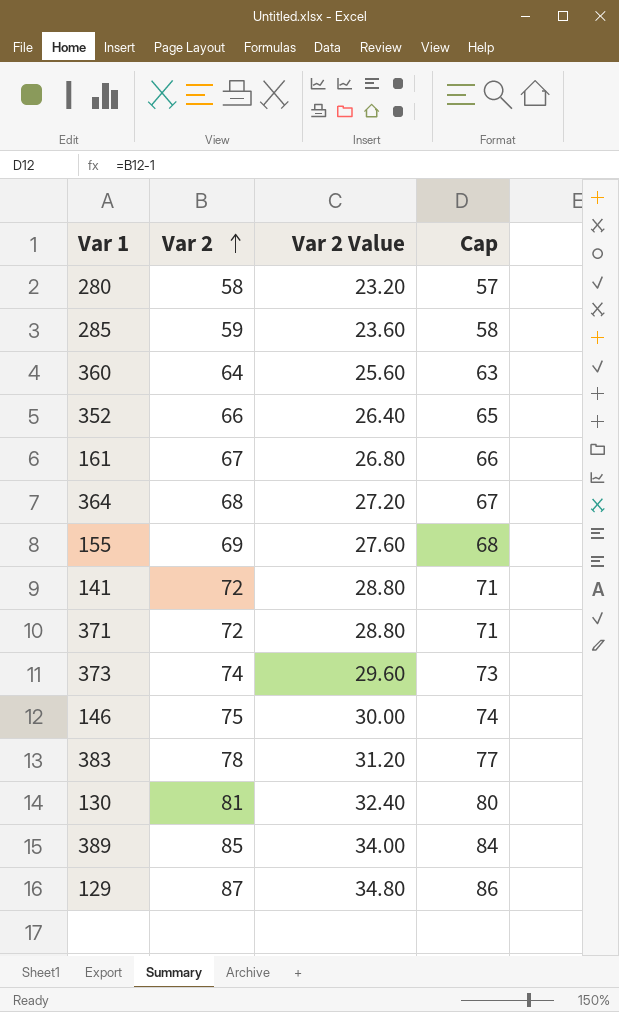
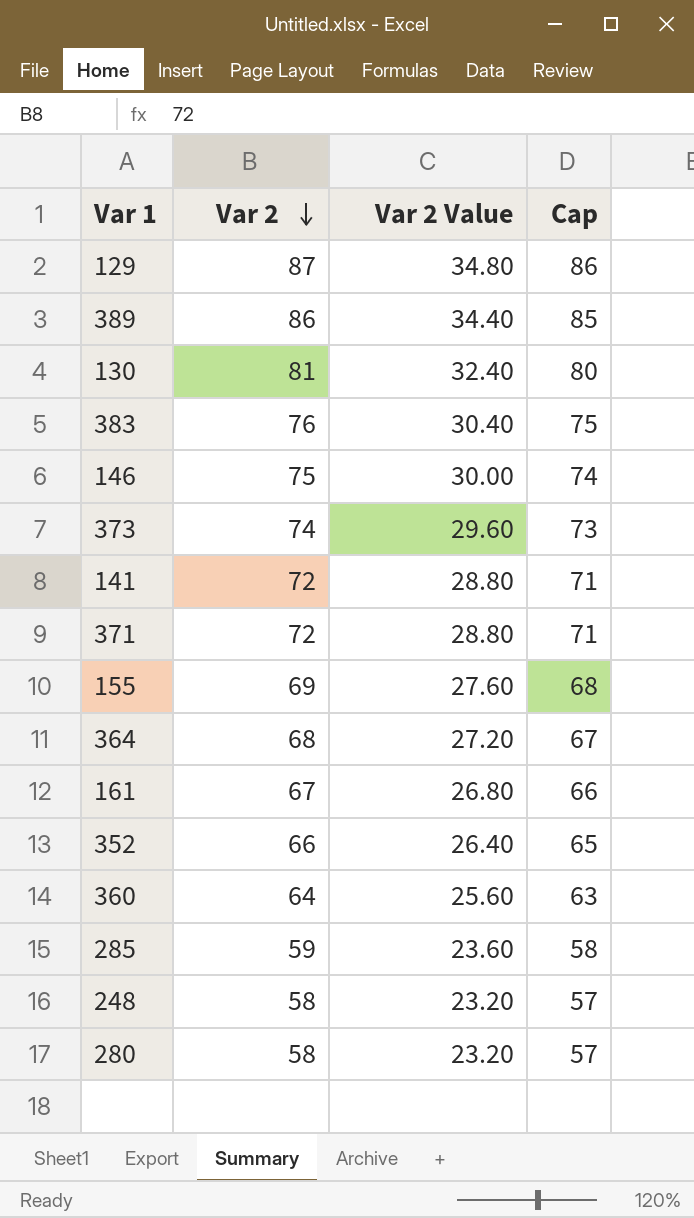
row order: Var 2 ascending -> Var 2 descending
389 | Var 2: 85 -> 86
389 | Var 2 Value: 34.00 -> 34.40
389 | Cap: 84 -> 85
383 | Var 2: 78 -> 76
383 | Var 2 Value: 31.20 -> 30.40
383 | Cap: 77 -> 75
row 248: none -> 58 | 23.20 | 57

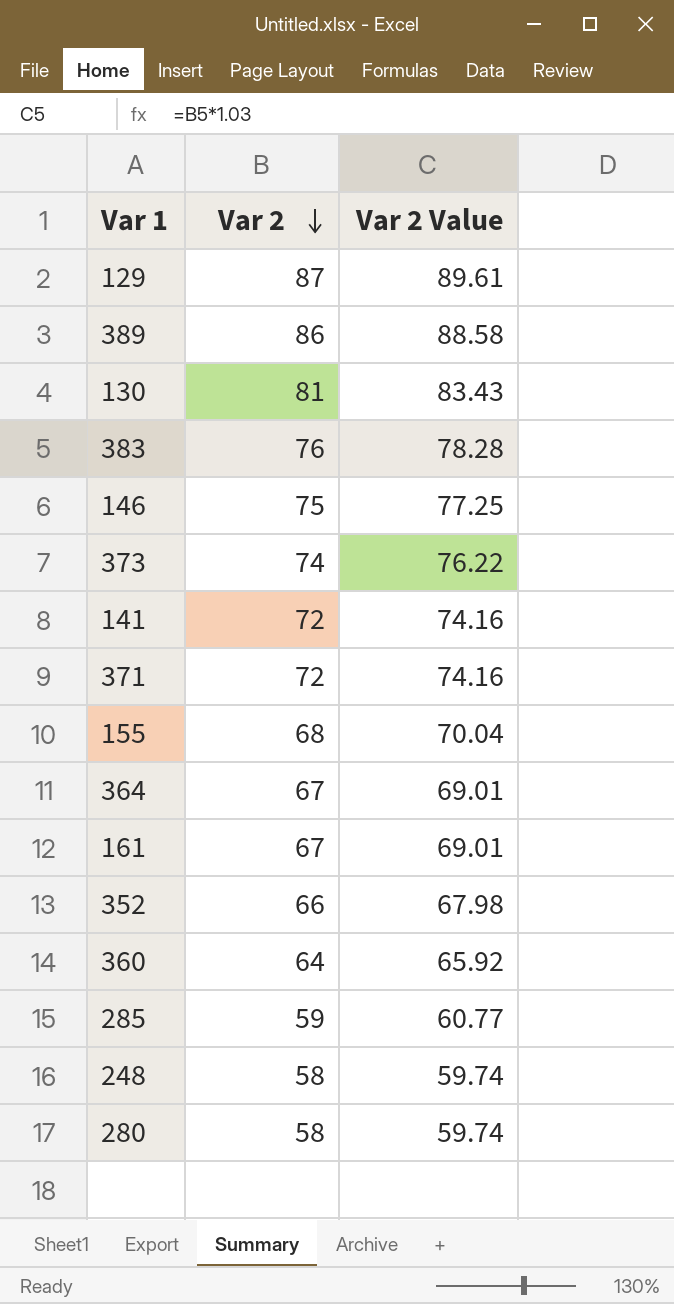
column Cap | formula: [Var 2] - 1 -> none
column Var 2 Value | formula: [Var 2] * 0.4 -> [Var 2] * 1.03
155 | Var 2: 69 -> 68
364 | Var 2: 68 -> 67

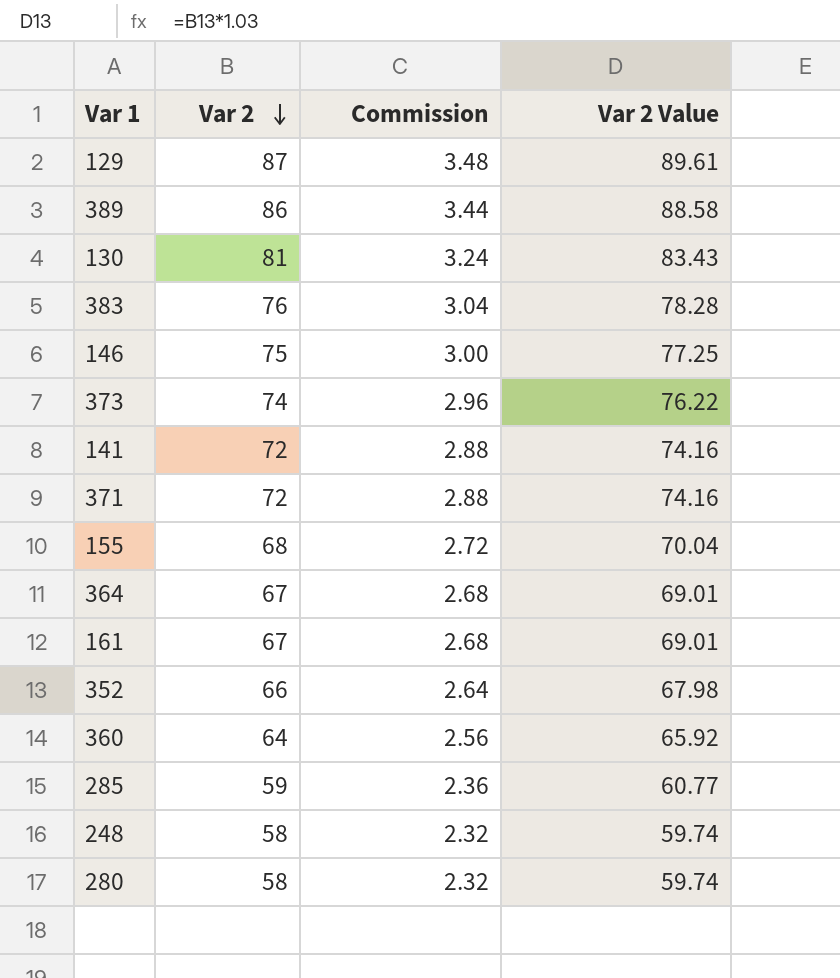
column Commission | formula: none -> [Var 2] * 0.04

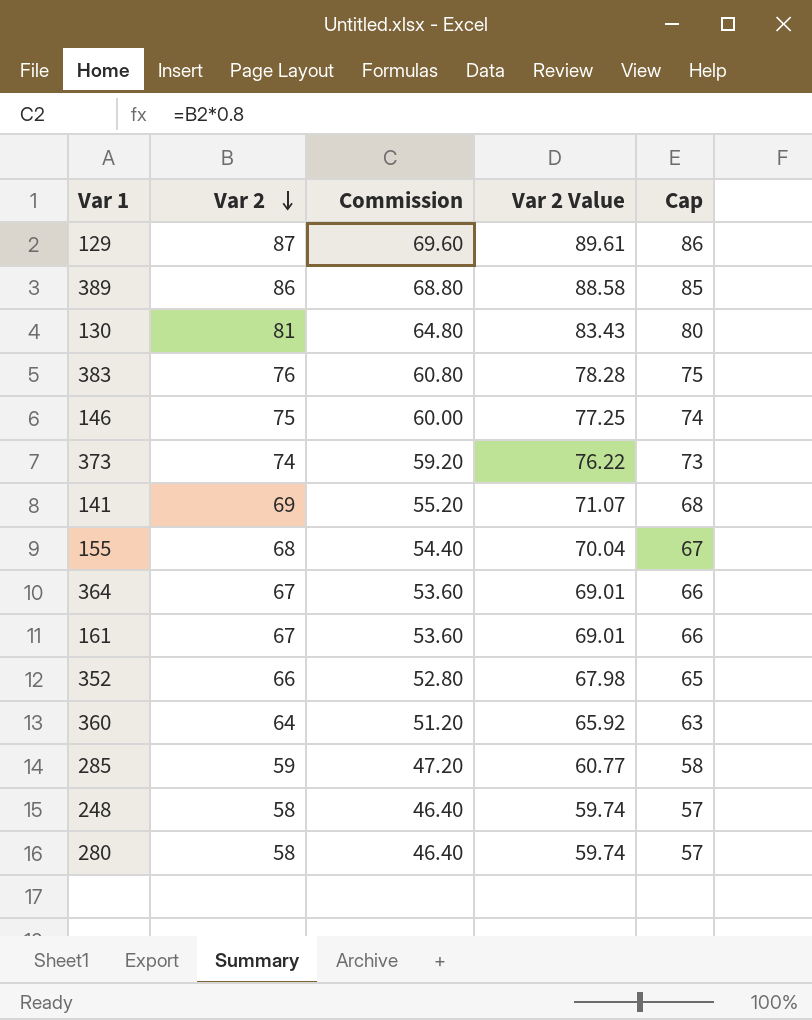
column Commission | formula: [Var 2] * 0.04 -> [Var 2] * 0.8
column Cap | formula: none -> [Var 2] - 1
row 371: 72 | 2.88 | 74.16 -> none
141 | Var 2: 72 -> 69
141 | Var 2 Value: 74.16 -> 71.07

